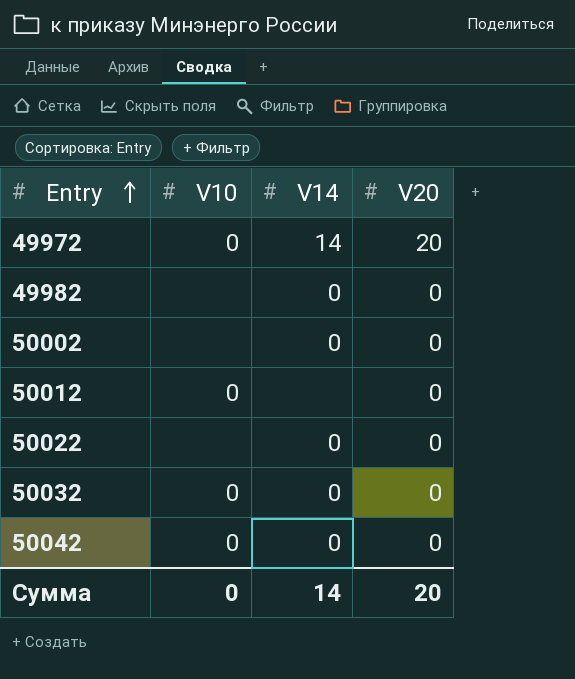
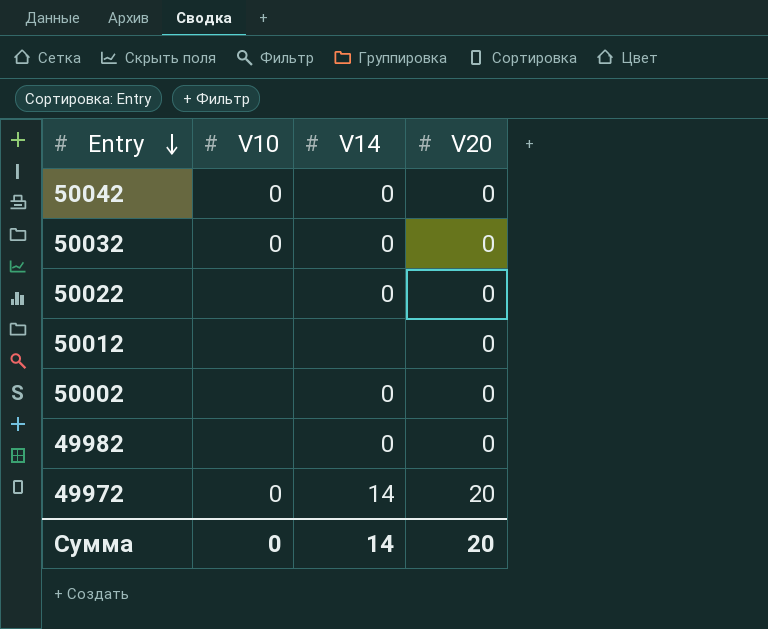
row order: Entry ascending -> Entry descending
50012 | V10: 0 -> none

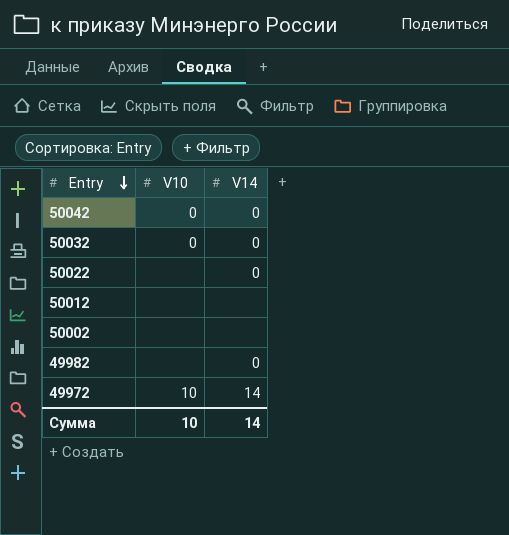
column V20 | position: 4 -> none
50002 | V14: 0 -> none
49972 | V10: 0 -> 10
Сумма | V10: 0 -> 10

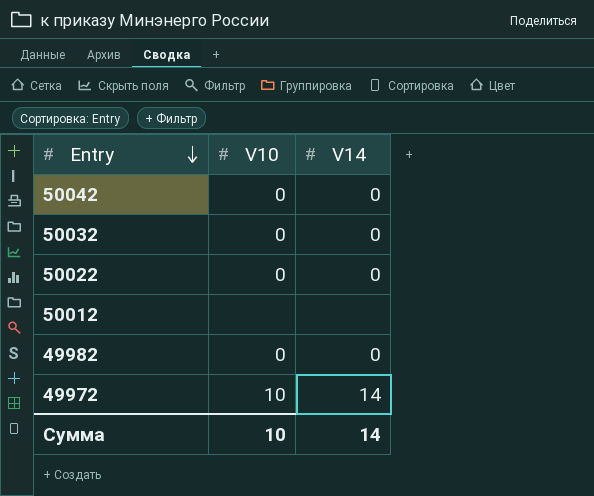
row 50002: none | none -> none
50022 | V10: none -> 0
49982 | V10: none -> 0

